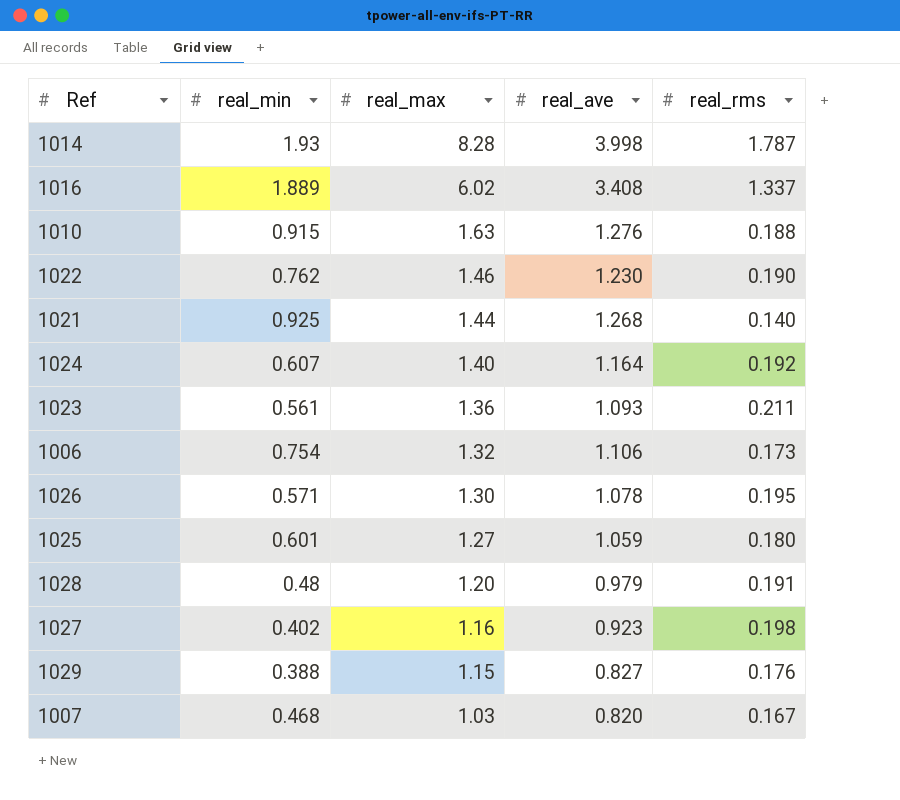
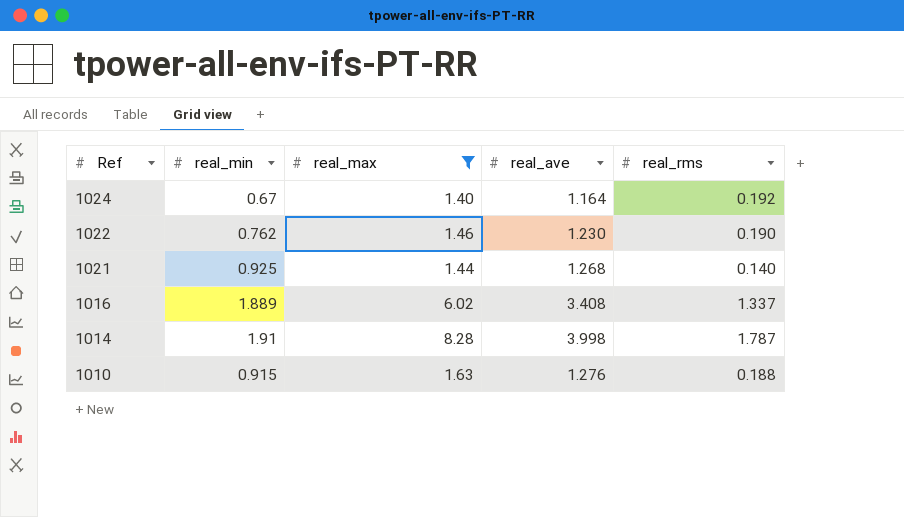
filter: none -> real_max >= 1.40
row order: real_max descending -> Ref descending
1024 | real_min: 0.607 -> 0.67
1014 | real_min: 1.93 -> 1.91

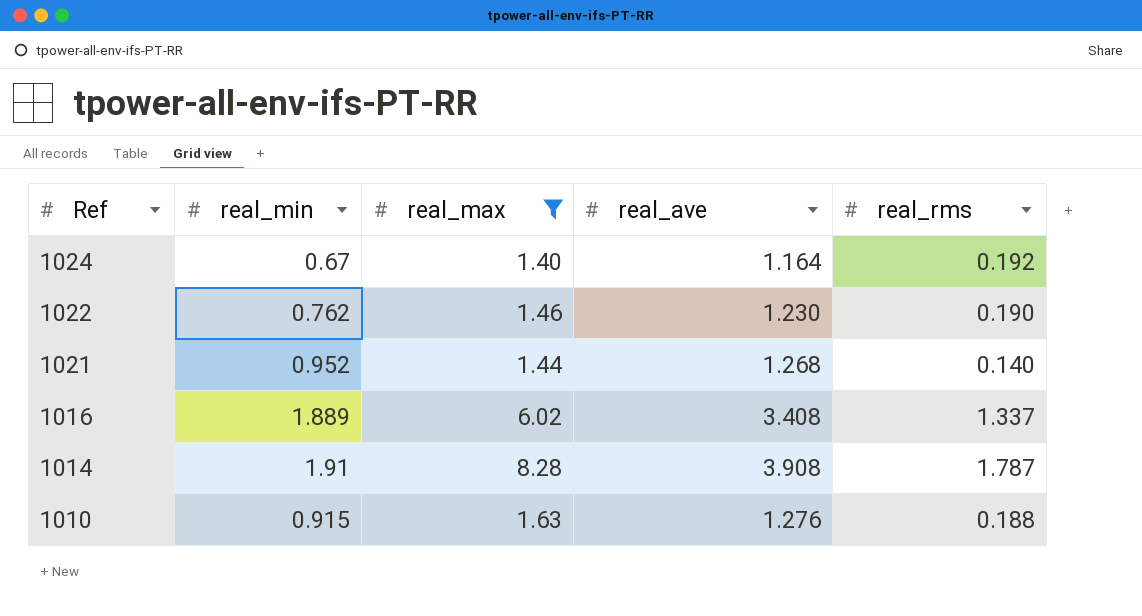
1021 | real_min: 0.925 -> 0.952
1014 | real_ave: 3.998 -> 3.908

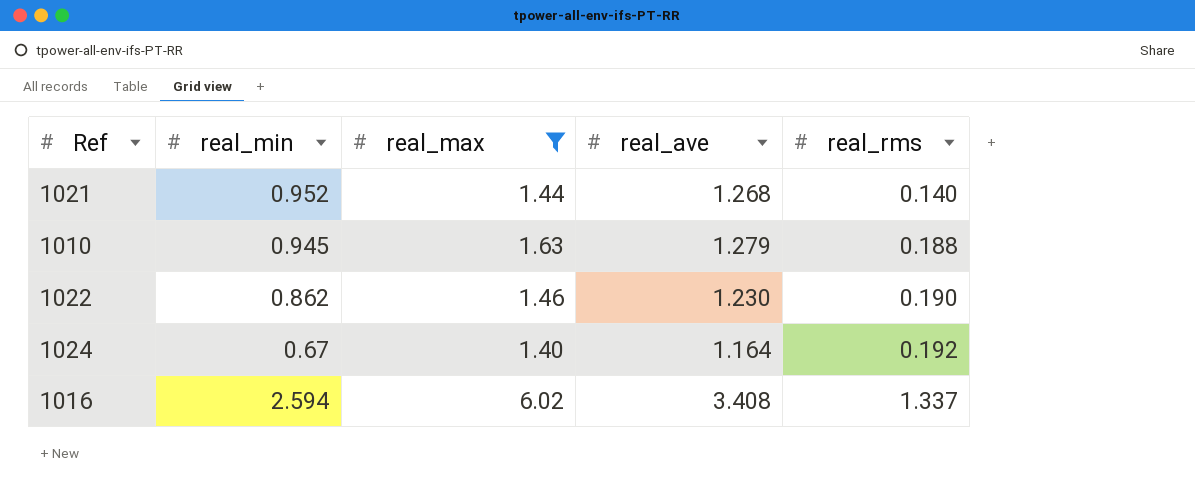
row order: Ref descending -> real_rms ascending
row 1014: 1.91 | 8.28 | 3.908 | 1.787 -> none
1010 | real_min: 0.915 -> 0.945
1010 | real_ave: 1.276 -> 1.279
1022 | real_min: 0.762 -> 0.862
1016 | real_min: 1.889 -> 2.594

